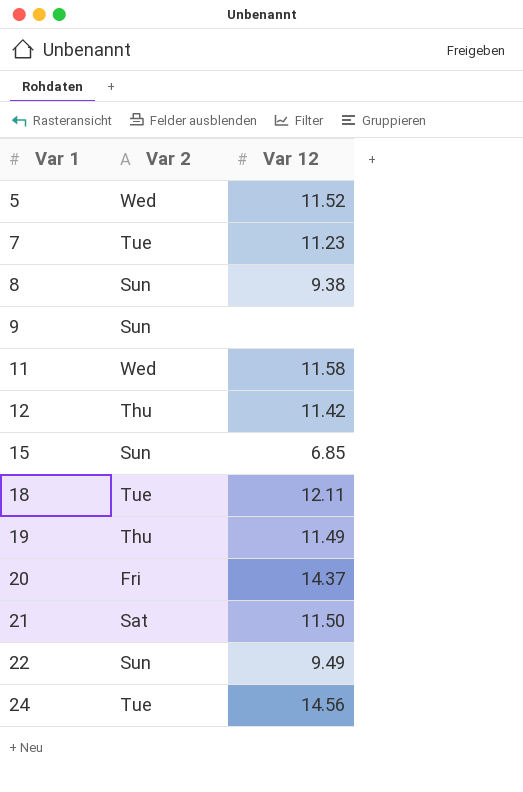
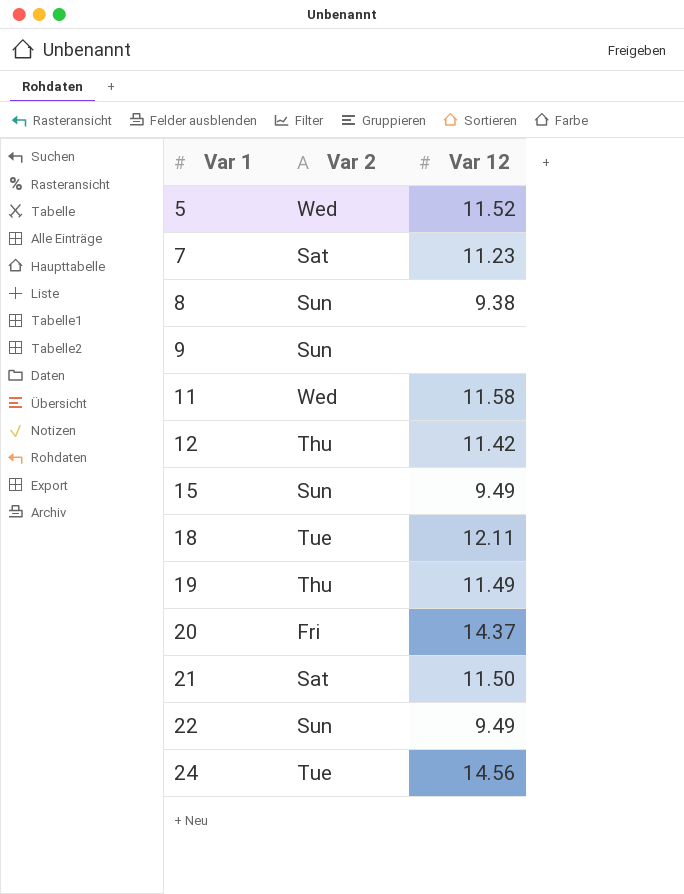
7 | Var 2: Tue -> Sat
15 | Var 12: 6.85 -> 9.49

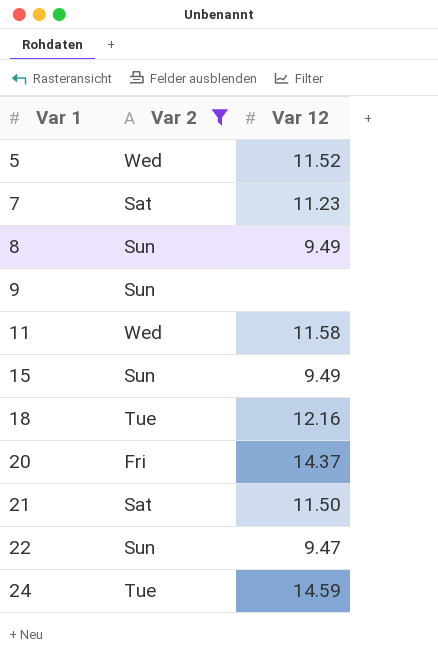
filter: none -> Var 2 != Thu
8 | Var 12: 9.38 -> 9.49
18 | Var 12: 12.11 -> 12.16
22 | Var 12: 9.49 -> 9.47
24 | Var 12: 14.56 -> 14.59

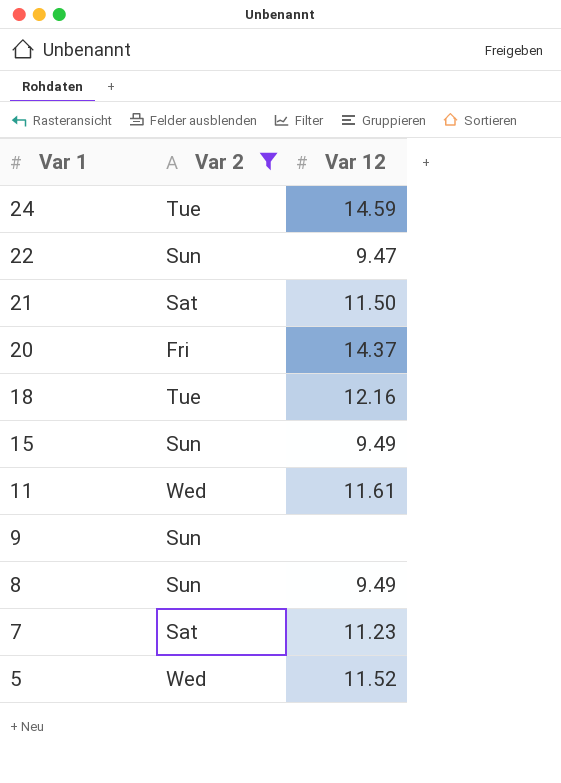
row order: Var 1 ascending -> Var 1 descending
11 | Var 12: 11.58 -> 11.61

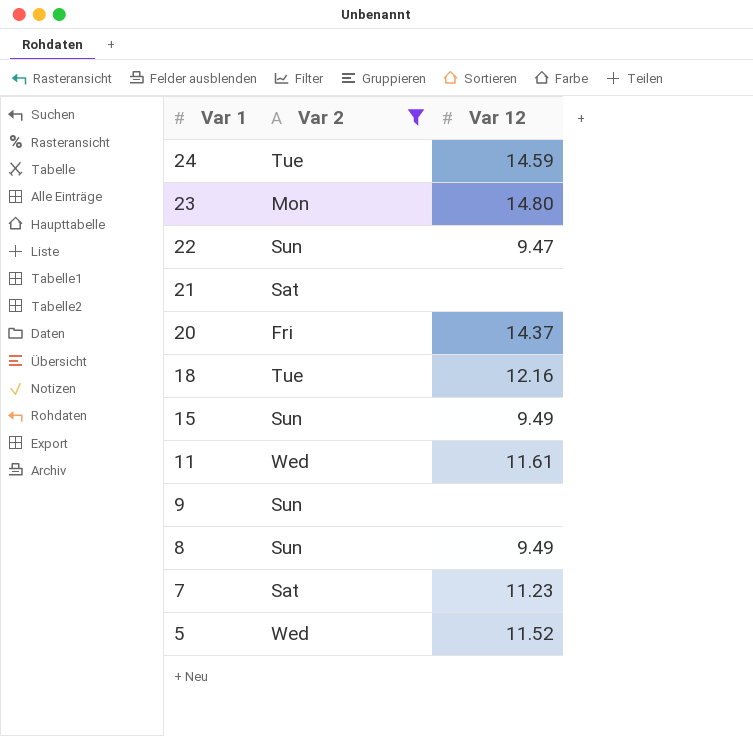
row 23: none -> Mon | 14.80
21 | Var 12: 11.50 -> none

